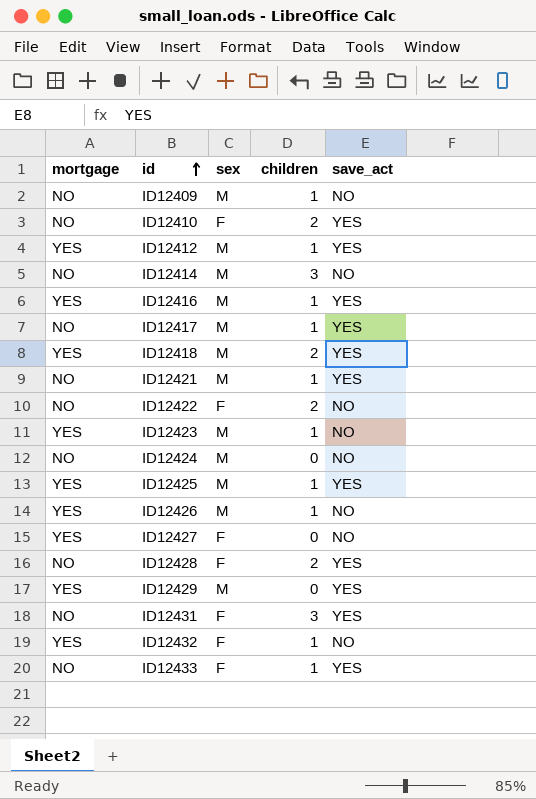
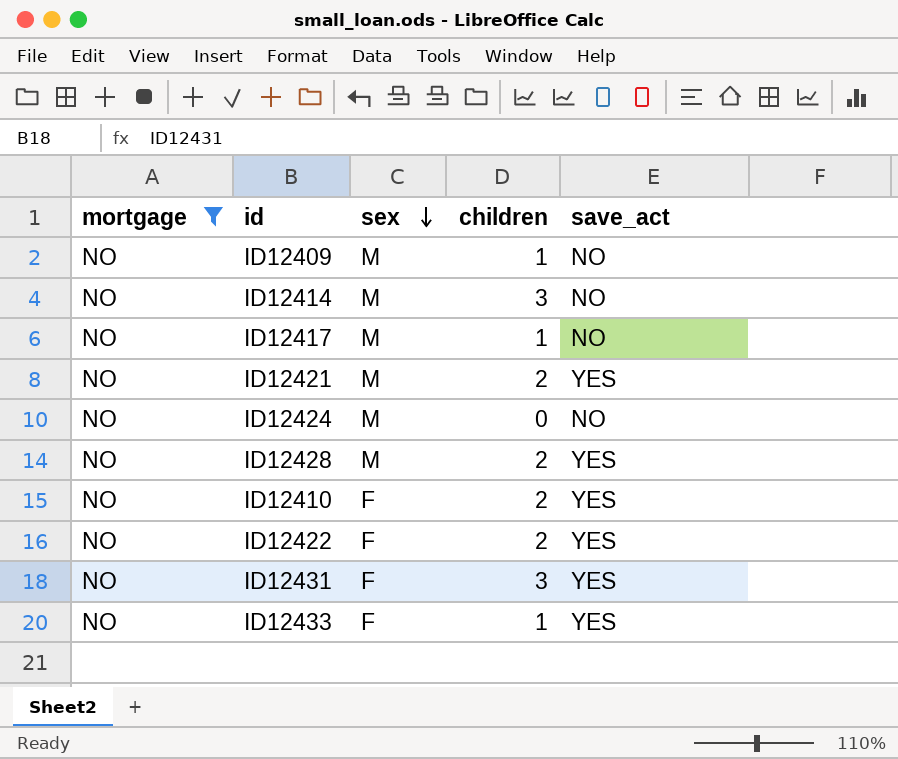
filter: none -> mortgage = NO
row order: id ascending -> sex descending
ID12417 | save_act: YES -> NO
ID12421 | children: 1 -> 2
ID12428 | sex: F -> M
ID12422 | save_act: NO -> YES

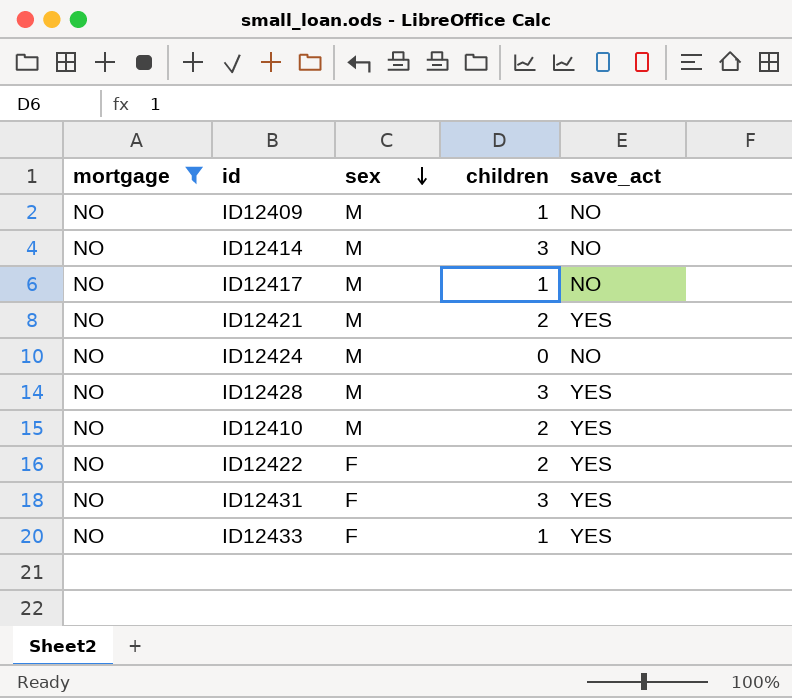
ID12428 | children: 2 -> 3
ID12410 | sex: F -> M

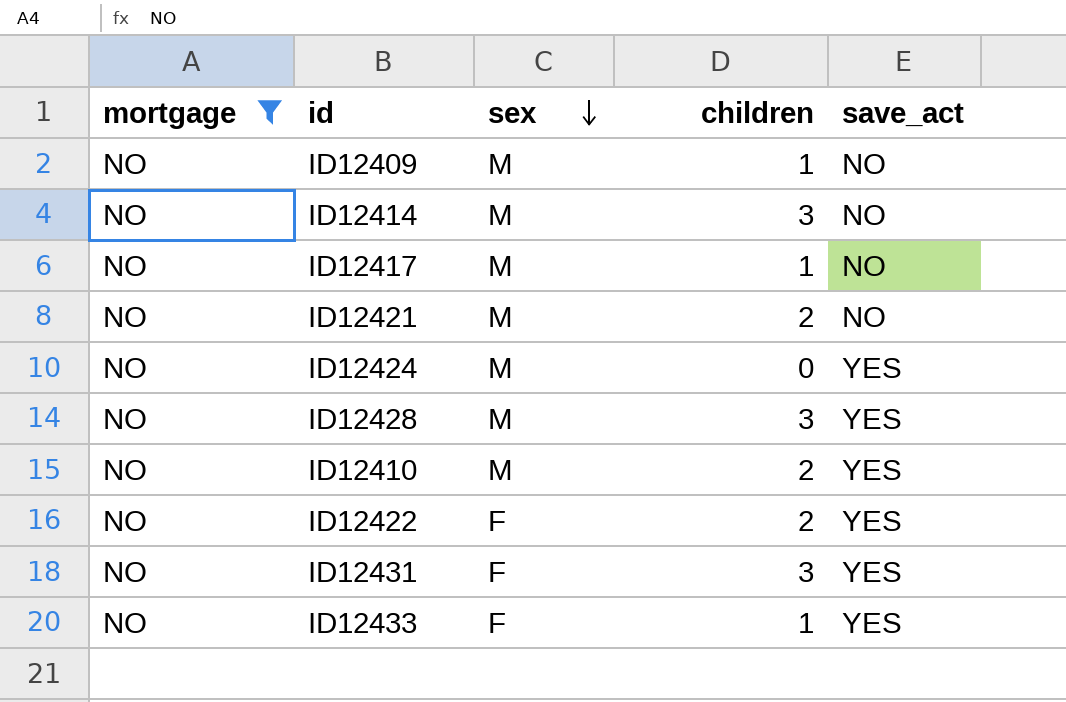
ID12421 | save_act: YES -> NO
ID12424 | save_act: NO -> YES

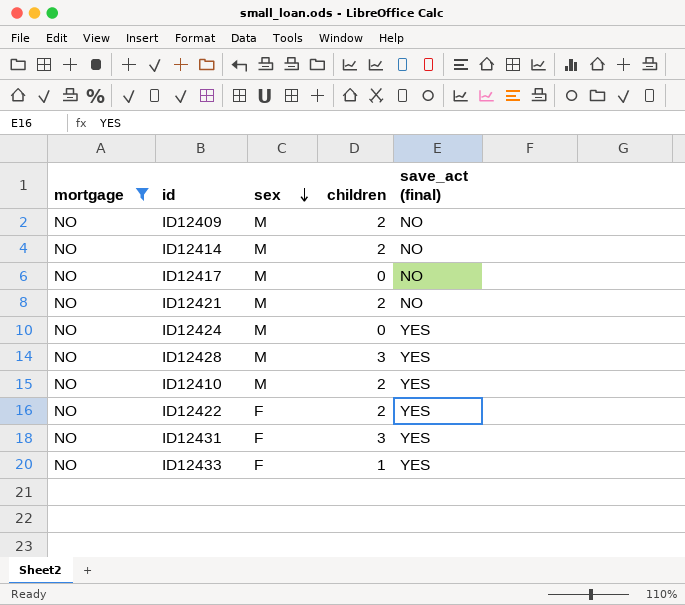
column name: save_act -> save_act (final)
ID12409 | children: 1 -> 2
ID12414 | children: 3 -> 2
ID12417 | children: 1 -> 0

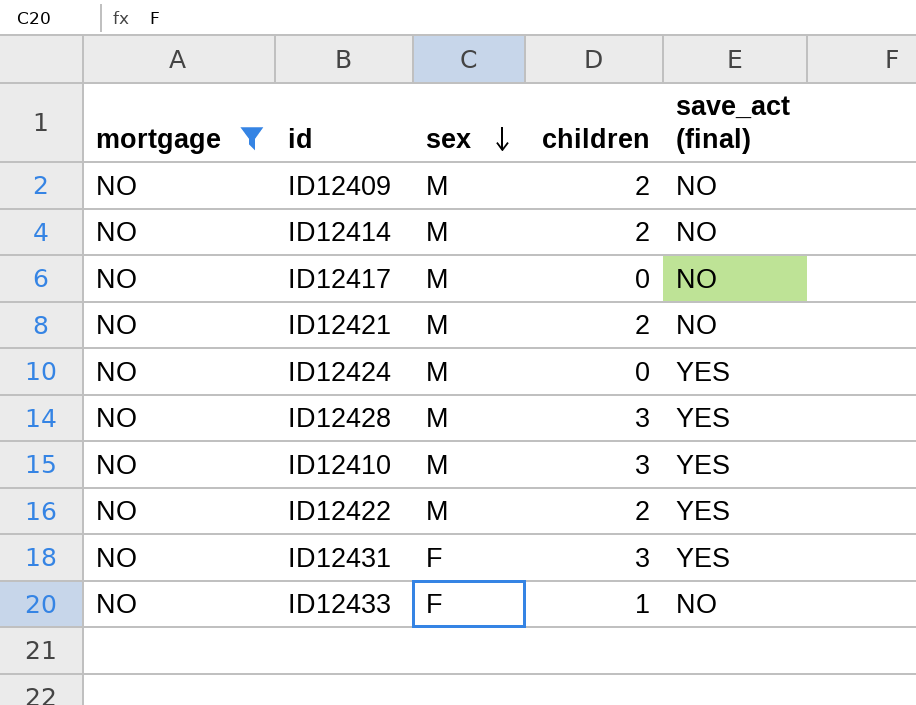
ID12410 | children: 2 -> 3
ID12422 | sex: F -> M
ID12433 | save_act (final): YES -> NO

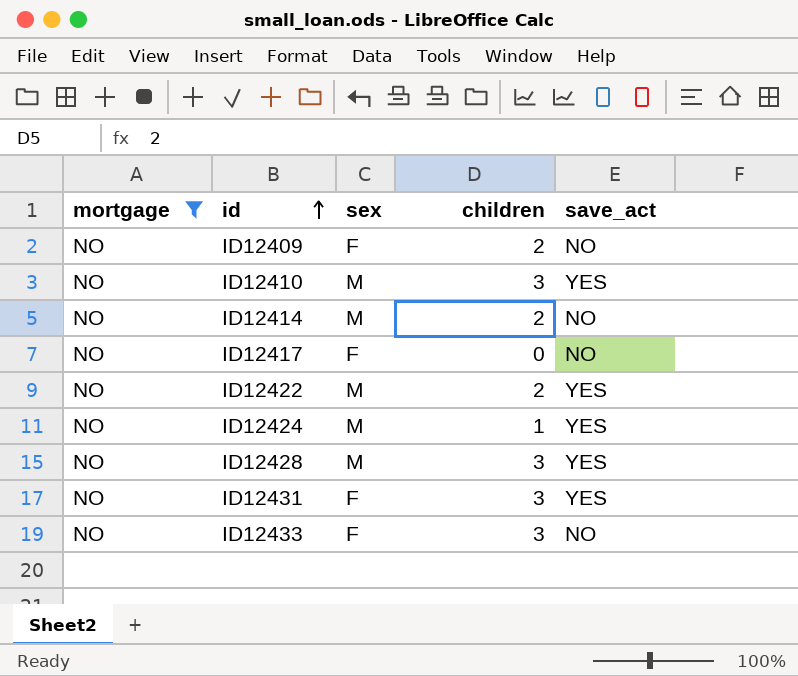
row order: sex descending -> id ascending
column name: save_act (final) -> save_act
row ID12421: NO | M | 2 | NO -> none
ID12409 | sex: M -> F
ID12417 | sex: M -> F
ID12424 | children: 0 -> 1
ID12433 | children: 1 -> 3

